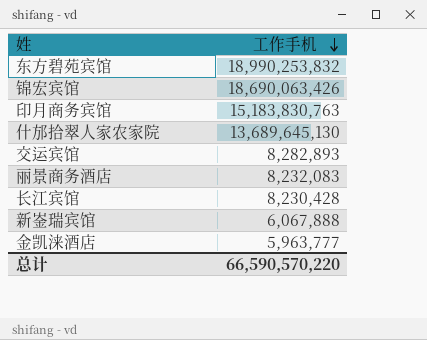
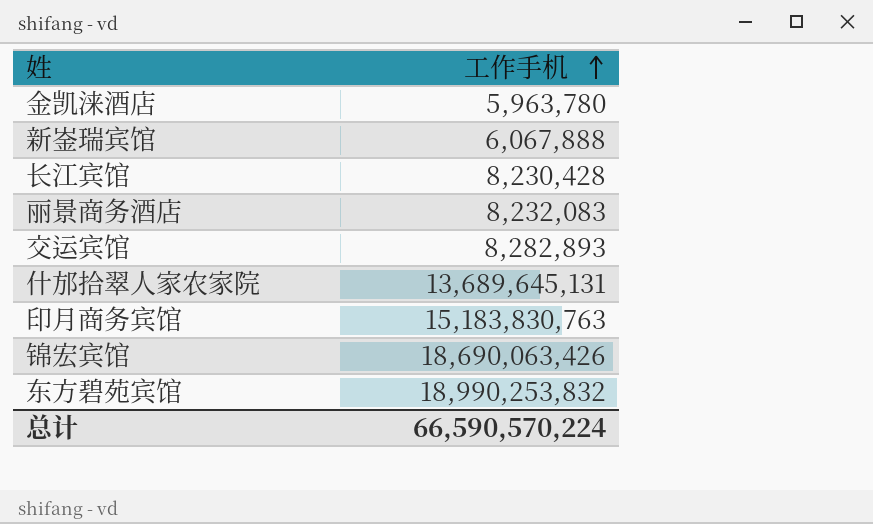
row order: 工作手机 descending -> 工作手机 ascending
金凯涞酒店 | 工作手机: 5,963,777 -> 5,963,780
什邡拾翠人家农家院 | 工作手机: 13,689,645,130 -> 13,689,645,131
总计 | 工作手机: 66,590,570,220 -> 66,590,570,224

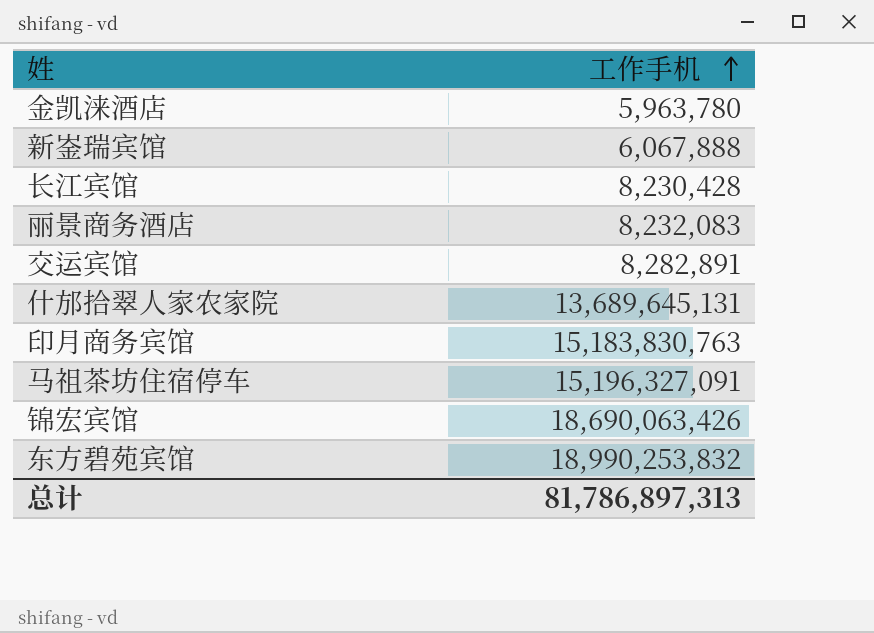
交运宾馆 | 工作手机: 8,282,893 -> 8,282,891
row 马祖茶坊住宿停车: none -> 15,196,327,091
总计 | 工作手机: 66,590,570,224 -> 81,786,897,313

